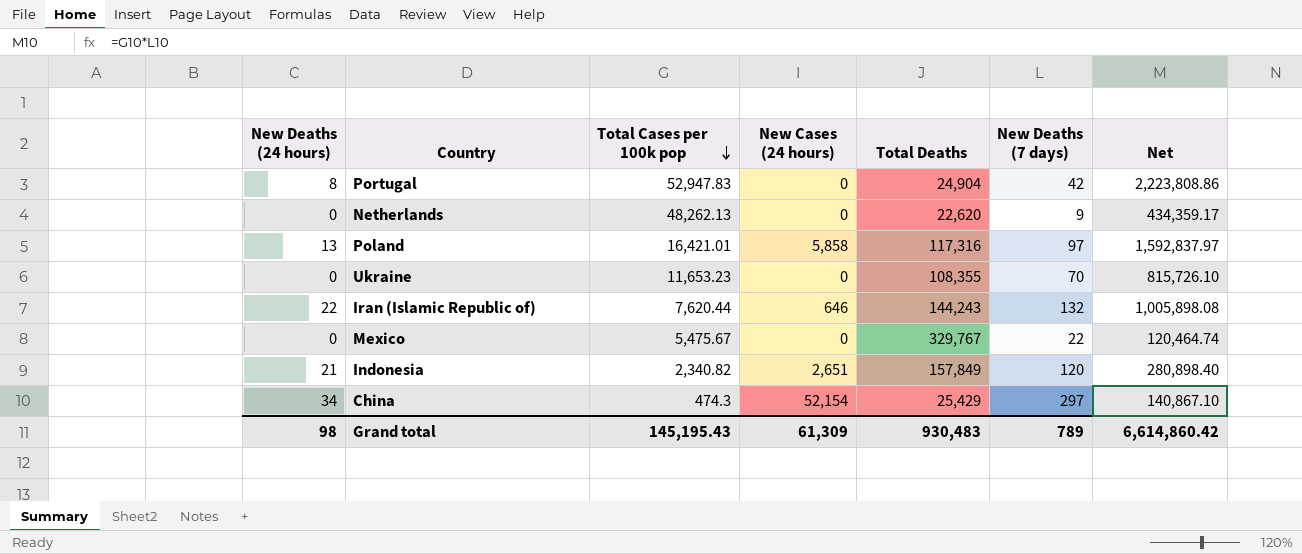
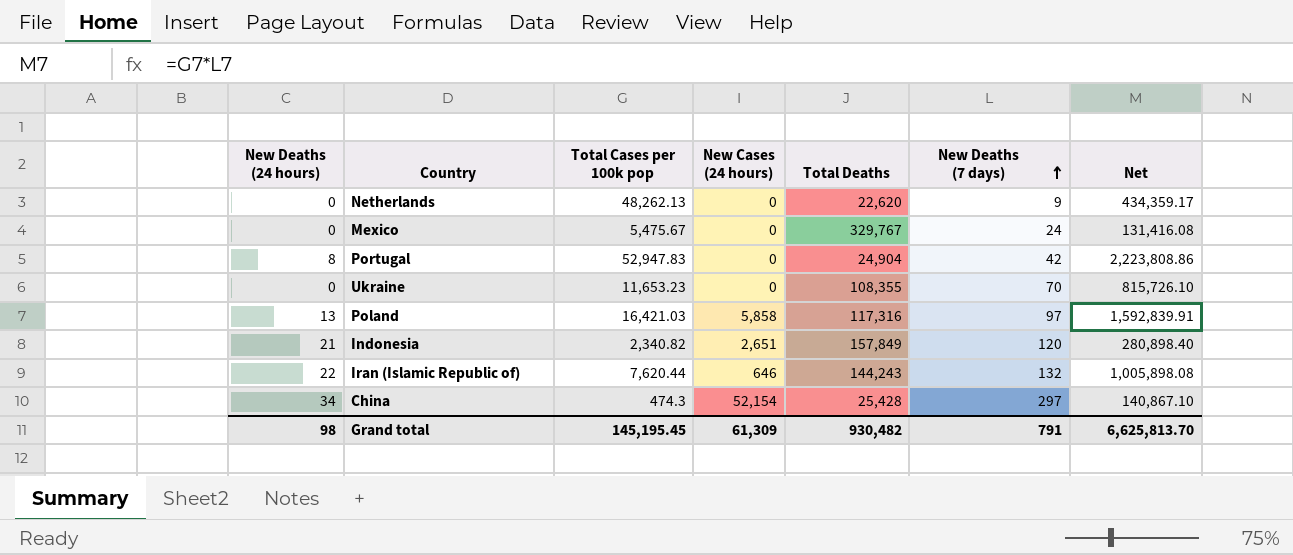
row order: Total Cases per 100k pop descending -> New Deaths (7 days) ascending
Mexico | New Deaths (7 days): 22 -> 24
Mexico | Net: 120,464.74 -> 131,416.08
Poland | Total Cases per 100k pop: 16,421.01 -> 16,421.03
Poland | Net: 1,592,837.97 -> 1,592,839.91
China | Total Deaths: 25,429 -> 25,428
Grand total | Total Cases per 100k pop: 145,195.43 -> 145,195.45
Grand total | Total Deaths: 930,483 -> 930,482
Grand total | New Deaths (7 days): 789 -> 791
Grand total | Net: 6,614,860.42 -> 6,625,813.70

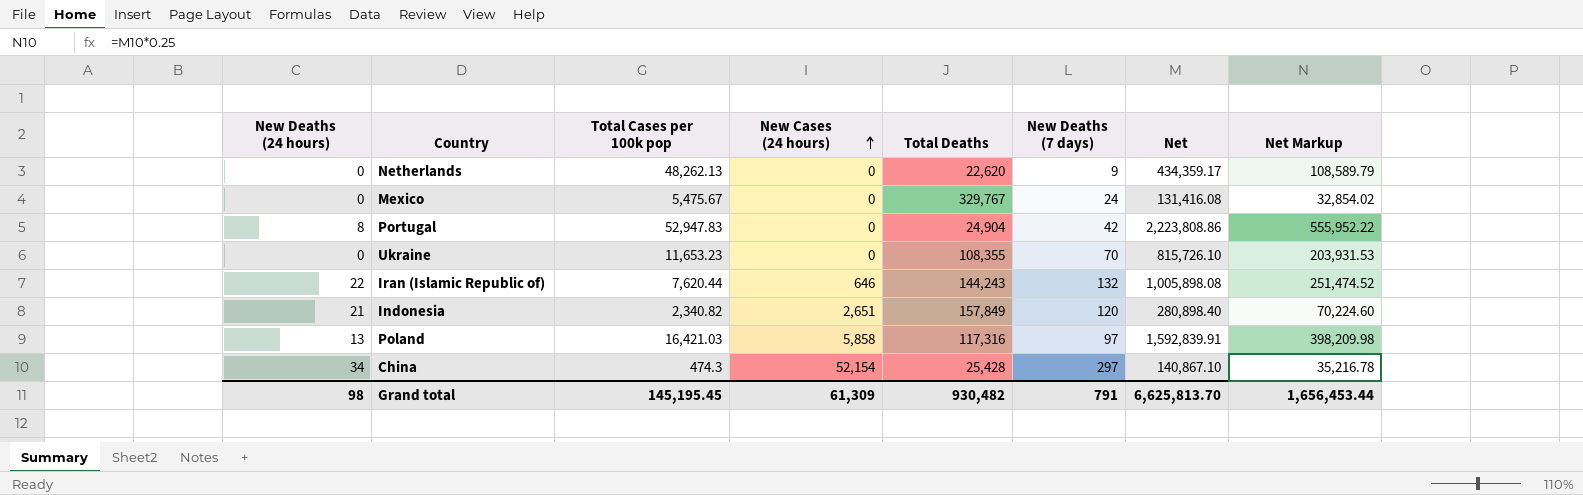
row order: New Deaths (7 days) ascending -> New Cases (24 hours) ascending
column Net Markup | formula: none -> [Net] * 0.25

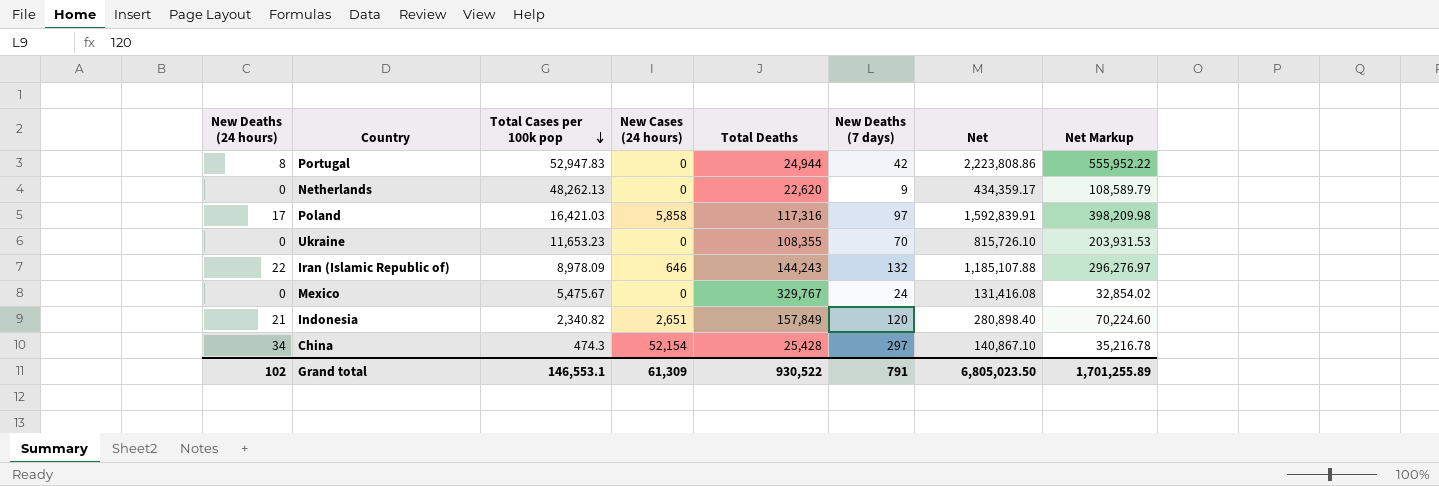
row order: New Cases (24 hours) ascending -> Total Cases per 100k pop descending
Portugal | Total Deaths: 24,904 -> 24,944
Poland | New Deaths (24 hours): 13 -> 17
Iran (Islamic Republic of) | Total Cases per 100k pop: 7,620.44 -> 8,978.09
Iran (Islamic Republic of) | Net: 1,005,898.08 -> 1,185,107.88
Iran (Islamic Republic of) | Net Markup: 251,474.52 -> 296,276.97
Grand total | New Deaths (24 hours): 98 -> 102
Grand total | Total Cases per 100k pop: 145,195.45 -> 146,553.1
Grand total | Total Deaths: 930,482 -> 930,522
Grand total | Net: 6,625,813.70 -> 6,805,023.50
Grand total | Net Markup: 1,656,453.44 -> 1,701,255.89

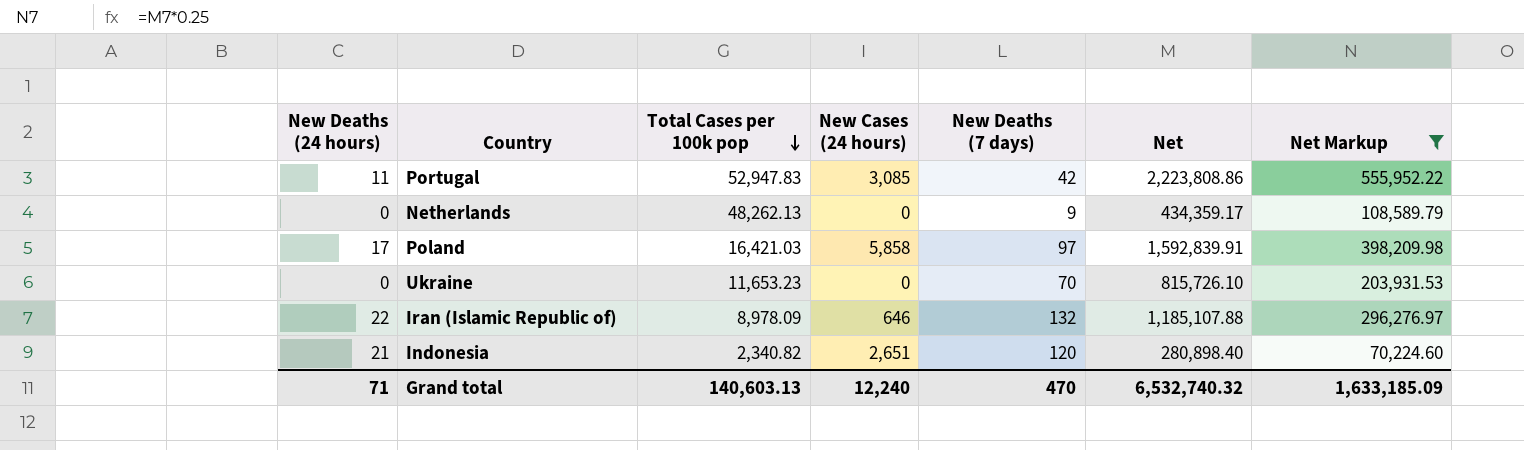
filter: none -> Net Markup >= 70,224.60
column Total Deaths | position: 5 -> none
Portugal | New Deaths (24 hours): 8 -> 11
Portugal | New Cases (24 hours): 0 -> 3,085
Grand total | New Deaths (24 hours): 102 -> 71
Grand total | Total Cases per 100k pop: 146,553.1 -> 140,603.13
Grand total | New Cases (24 hours): 61,309 -> 12,240
Grand total | New Deaths (7 days): 791 -> 470
Grand total | Net: 6,805,023.50 -> 6,532,740.32
Grand total | Net Markup: 1,701,255.89 -> 1,633,185.09

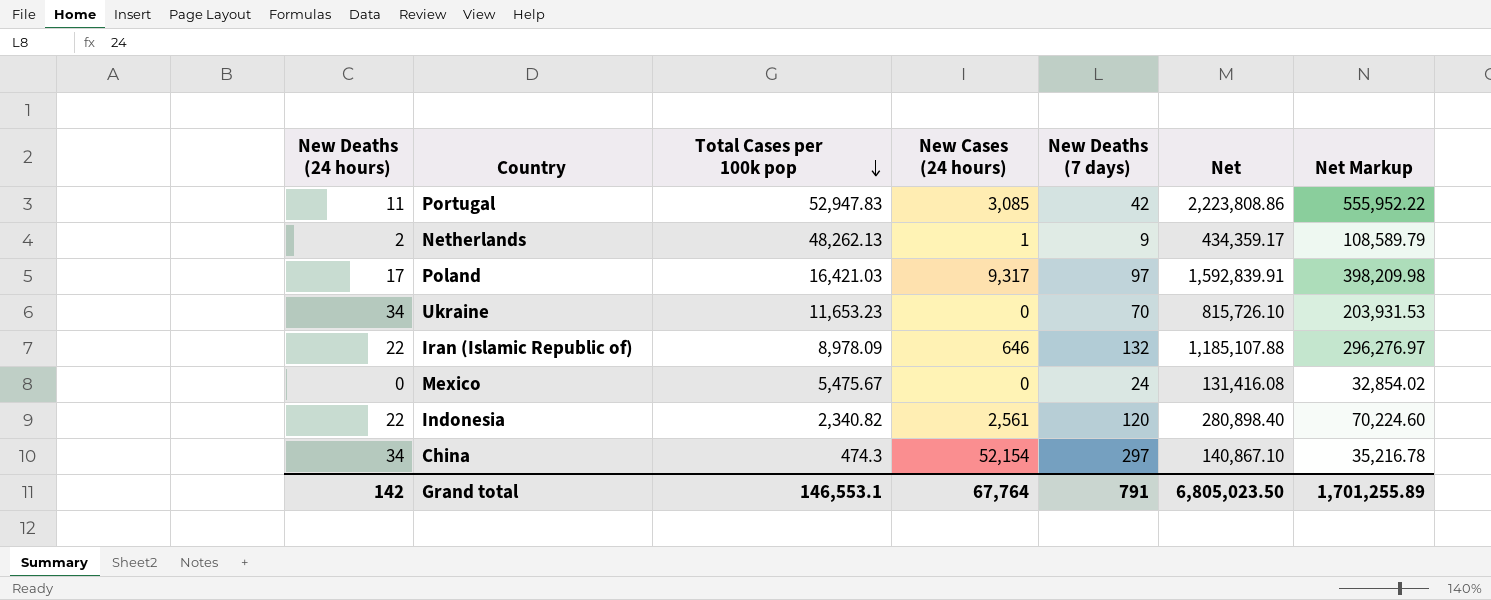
filter: Net Markup >= 70,224.60 -> none
Netherlands | New Deaths (24 hours): 0 -> 2
Netherlands | New Cases (24 hours): 0 -> 1
Poland | New Cases (24 hours): 5,858 -> 9,317
Ukraine | New Deaths (24 hours): 0 -> 34
Indonesia | New Deaths (24 hours): 21 -> 22
Indonesia | New Cases (24 hours): 2,651 -> 2,561
Grand total | New Deaths (24 hours): 71 -> 142
Grand total | Total Cases per 100k pop: 140,603.13 -> 146,553.1
Grand total | New Cases (24 hours): 12,240 -> 67,764
Grand total | New Deaths (7 days): 470 -> 791
Grand total | Net: 6,532,740.32 -> 6,805,023.50
Grand total | Net Markup: 1,633,185.09 -> 1,701,255.89

